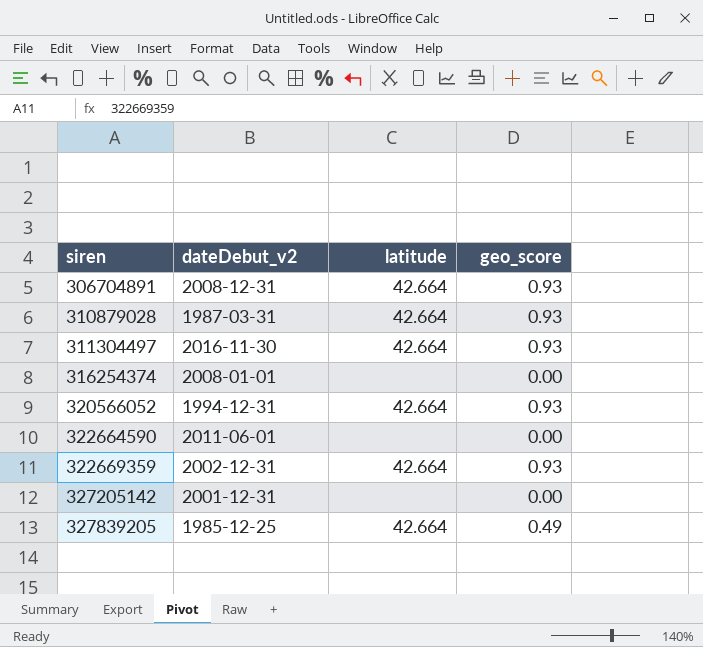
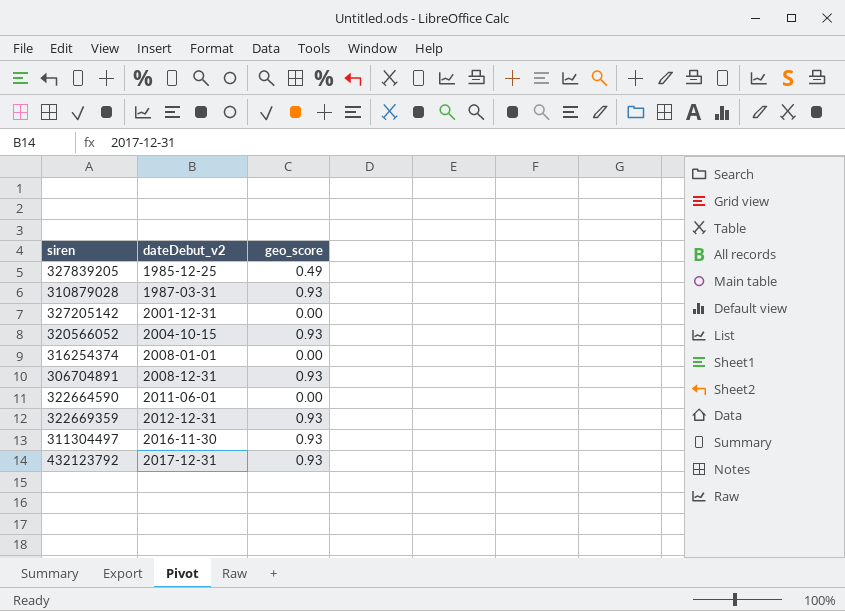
row order: siren ascending -> dateDebut_v2 ascending
column latitude | position: 3 -> none
320566052 | dateDebut_v2: 1994-12-31 -> 2004-10-15
322669359 | dateDebut_v2: 2002-12-31 -> 2012-12-31
row 432123792: none -> 2017-12-31 | 0.93

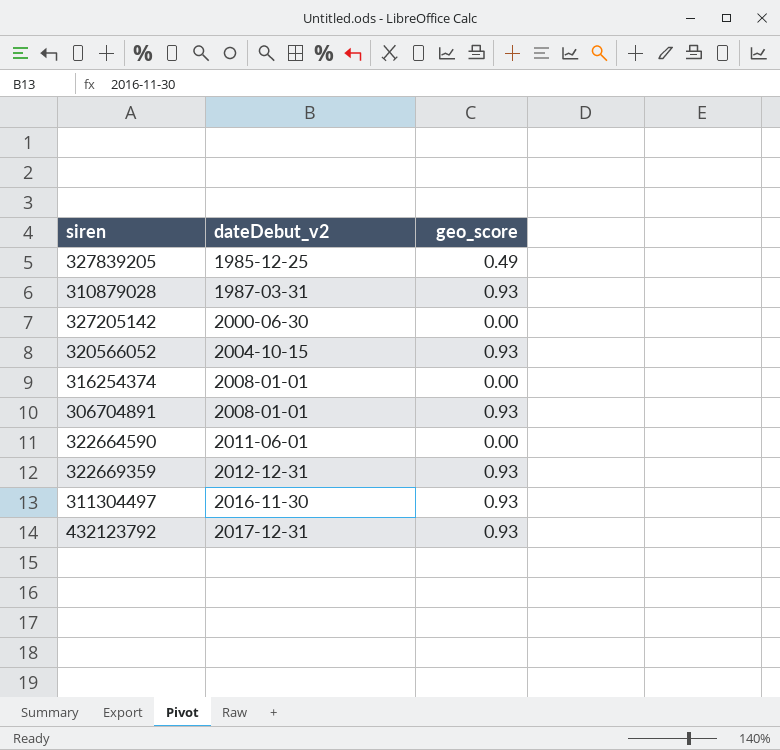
327205142 | dateDebut_v2: 2001-12-31 -> 2000-06-30
306704891 | dateDebut_v2: 2008-12-31 -> 2008-01-01

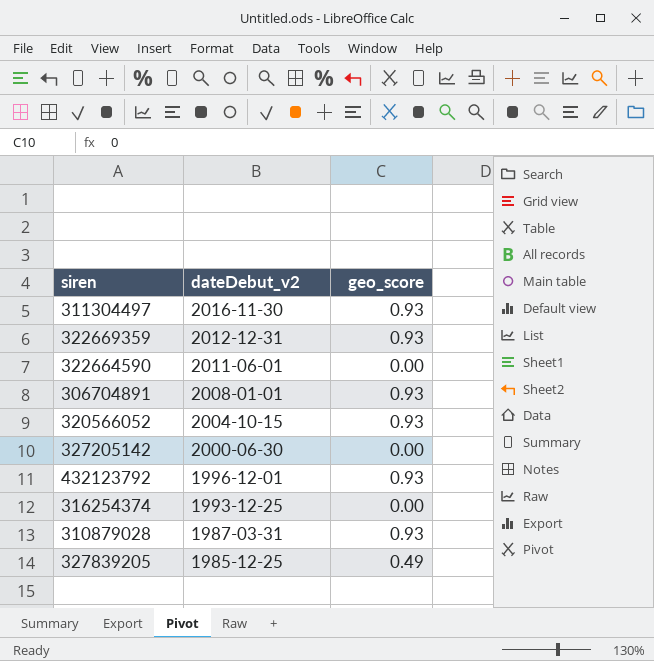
row order: dateDebut_v2 ascending -> dateDebut_v2 descending
432123792 | dateDebut_v2: 2017-12-31 -> 1996-12-01
316254374 | dateDebut_v2: 2008-01-01 -> 1993-12-25

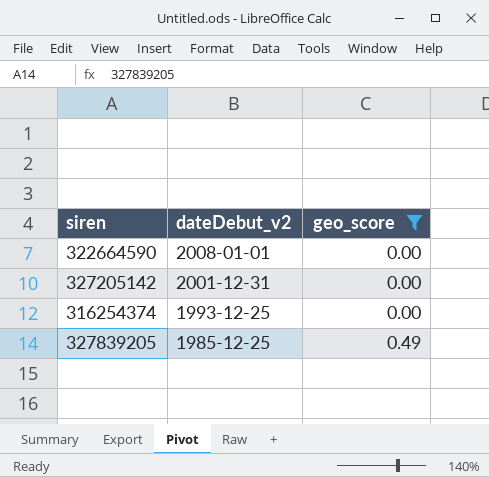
filter: none -> geo_score != 0.93
322664590 | dateDebut_v2: 2011-06-01 -> 2008-01-01
327205142 | dateDebut_v2: 2000-06-30 -> 2001-12-31

